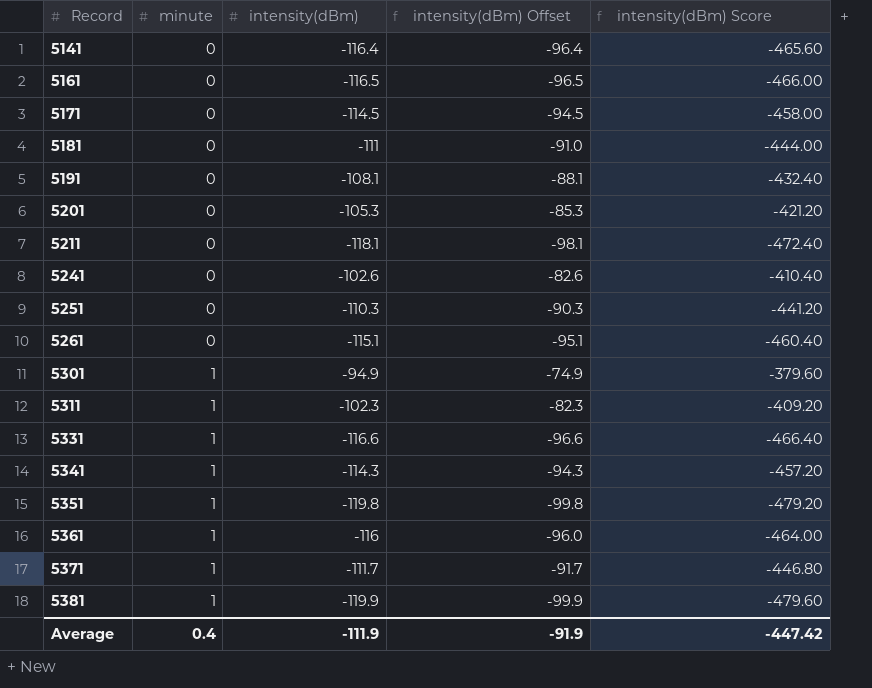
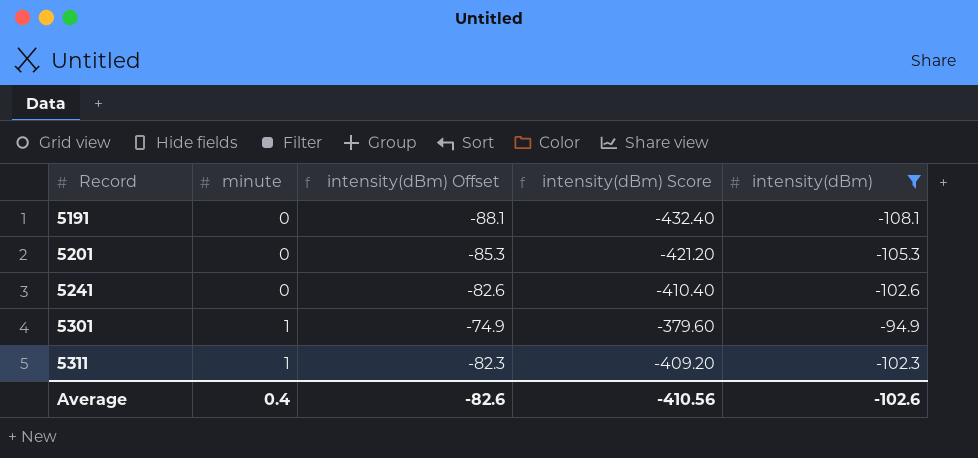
filter: none -> intensity(dBm) >= -108.1
column intensity(dBm) | position: 3 -> 5
Average | intensity(dBm) Offset: -91.9 -> -82.6
Average | intensity(dBm) Score: -447.42 -> -410.56
Average | intensity(dBm): -111.9 -> -102.6

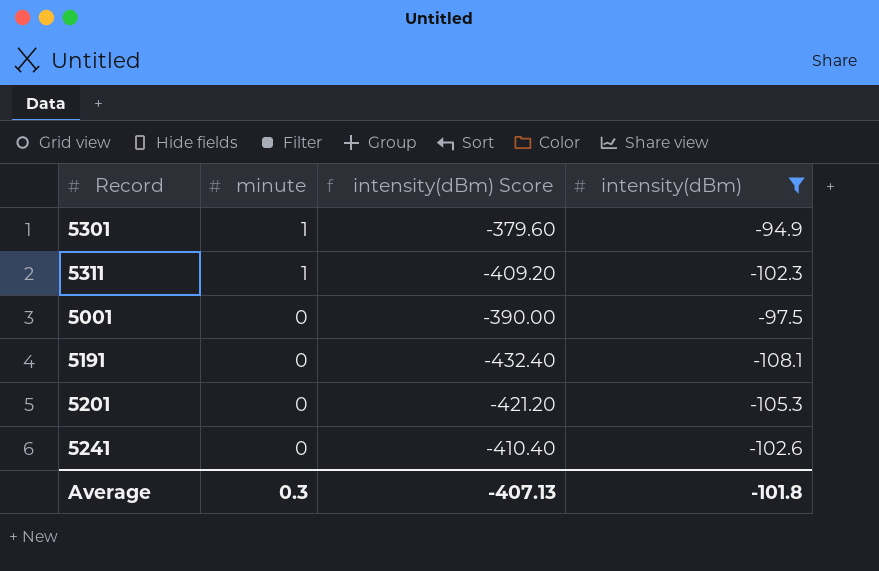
row order: Record ascending -> minute descending
column intensity(dBm) Offset | formula: [intensity(dBm)] + 20 -> none
row 5001: none -> 0 | -390.00 | -97.5
Average | minute: 0.4 -> 0.3
Average | intensity(dBm) Score: -410.56 -> -407.13
Average | intensity(dBm): -102.6 -> -101.8

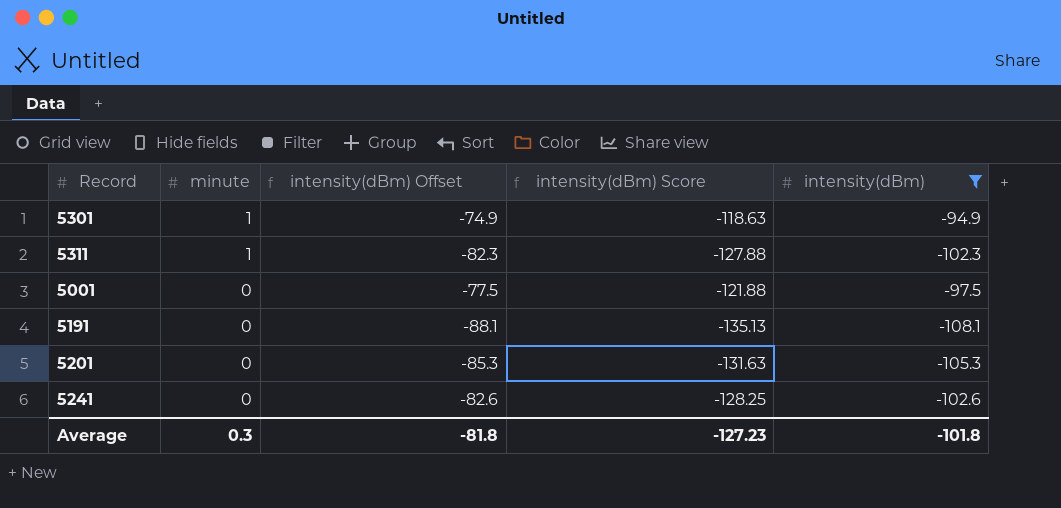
column intensity(dBm) Offset | formula: none -> [intensity(dBm)] + 20
column intensity(dBm) Score | formula: [intensity(dBm)] * 4 -> [intensity(dBm)] * 1.25
Average | intensity(dBm) Score: -407.13 -> -127.23

